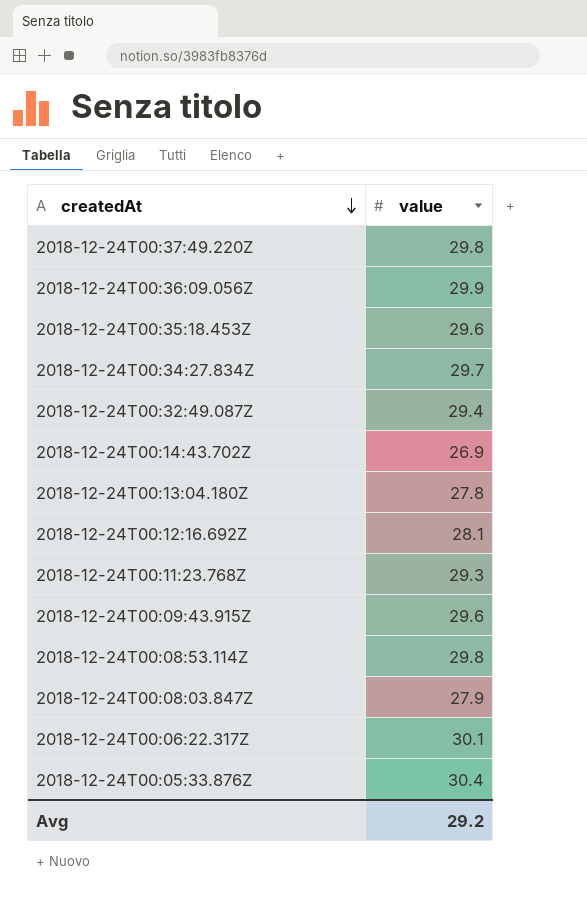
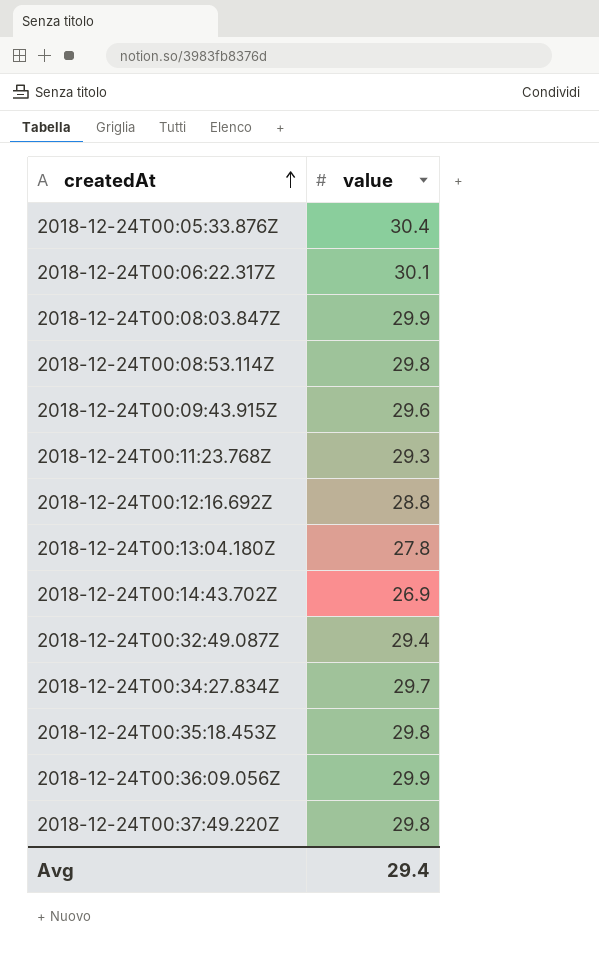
row order: createdAt descending -> createdAt ascending
2018-12-24T00:08:03.847Z | value: 27.9 -> 29.9
2018-12-24T00:12:16.692Z | value: 28.1 -> 28.8
2018-12-24T00:35:18.453Z | value: 29.6 -> 29.8
Avg | value: 29.2 -> 29.4

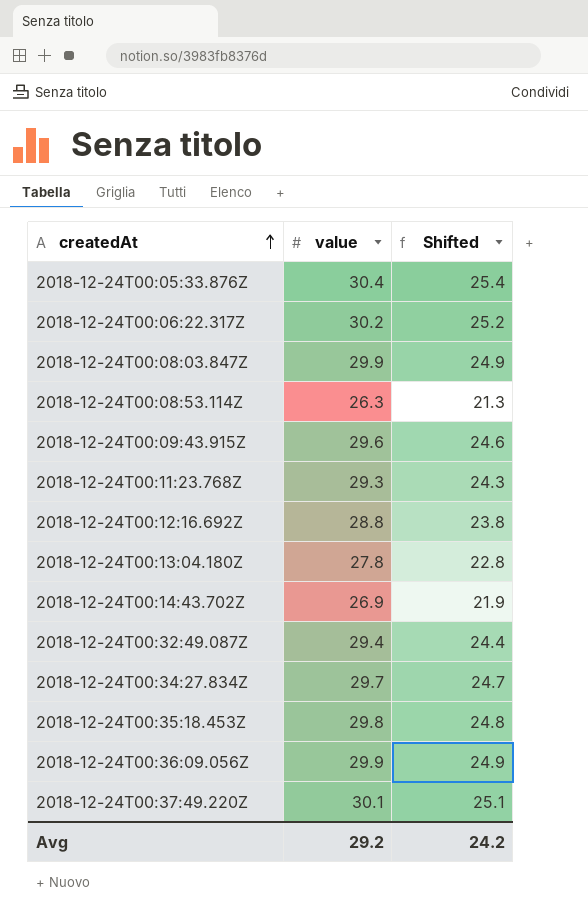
column Shifted | formula: none -> [value] - 5
2018-12-24T00:06:22.317Z | value: 30.1 -> 30.2
2018-12-24T00:08:53.114Z | value: 29.8 -> 26.3
2018-12-24T00:37:49.220Z | value: 29.8 -> 30.1
Avg | value: 29.4 -> 29.2

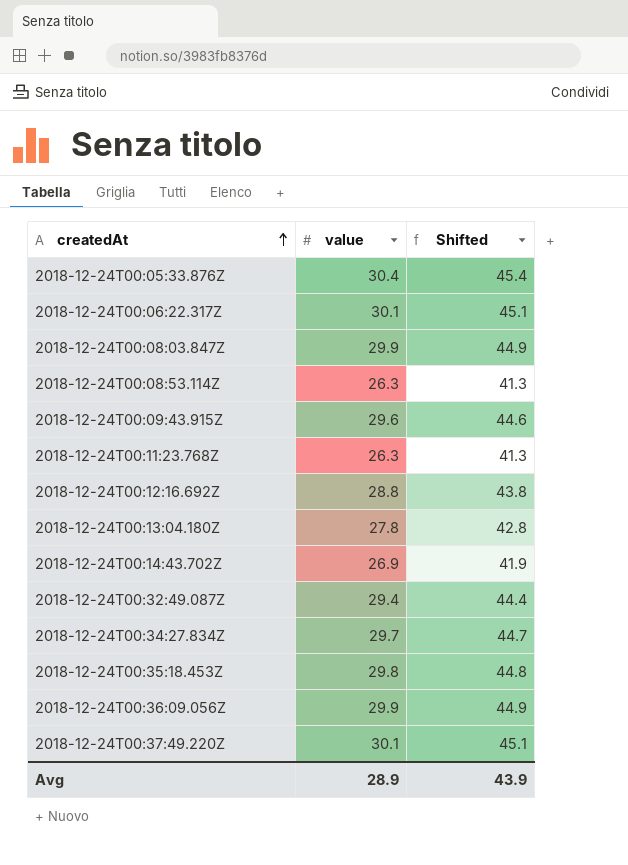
column Shifted | formula: [value] - 5 -> [value] + 15
2018-12-24T00:06:22.317Z | value: 30.2 -> 30.1
2018-12-24T00:11:23.768Z | value: 29.3 -> 26.3
Avg | value: 29.2 -> 28.9
Avg | Shifted: 24.2 -> 43.9

